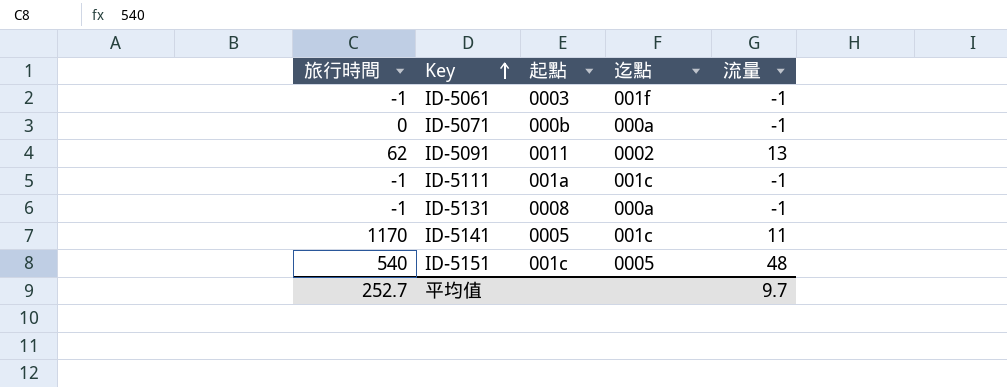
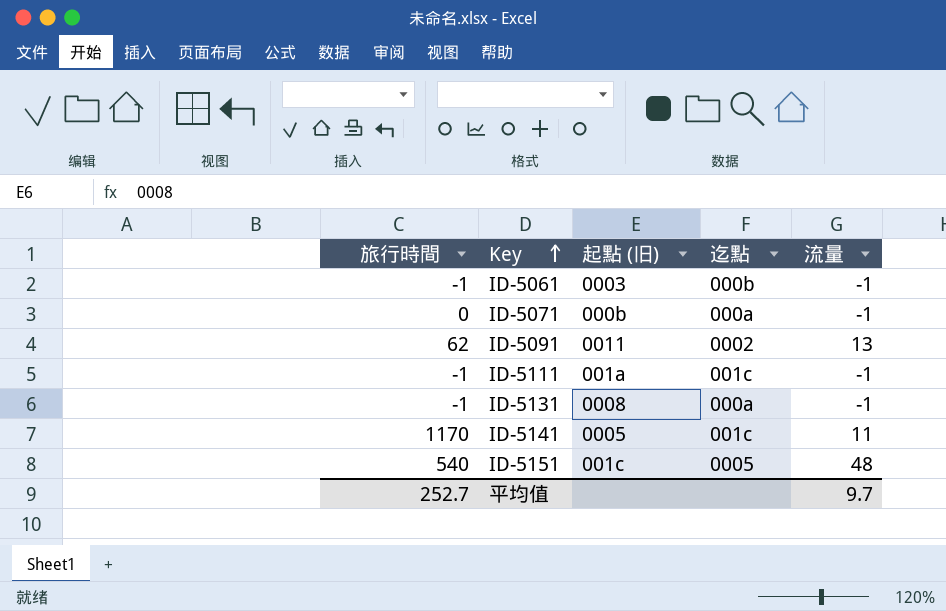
column name: 起點 -> 起點 (旧)
ID-5061 | 迄點: 001f -> 000b

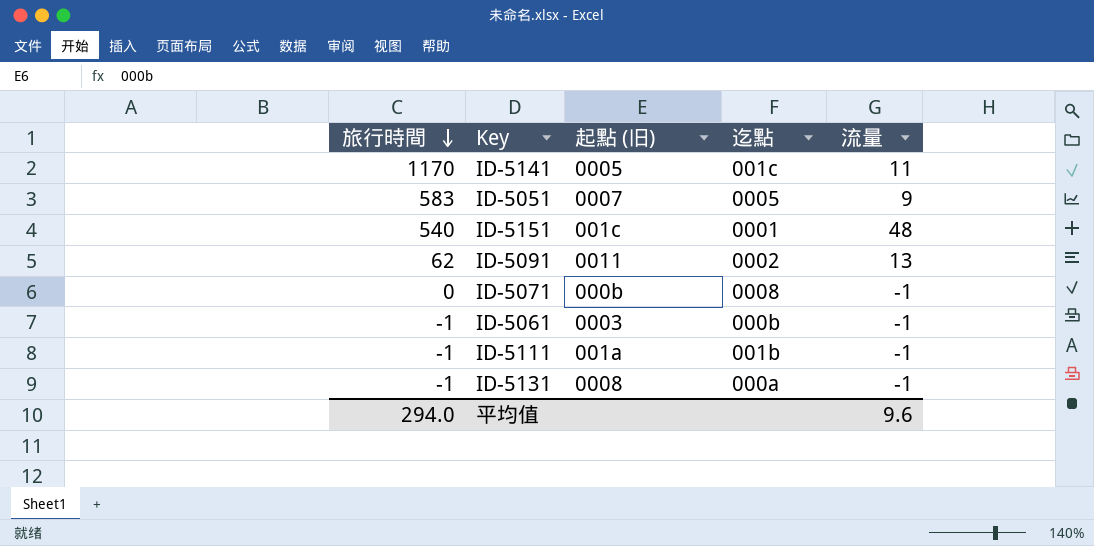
row order: Key ascending -> 旅行時間 descending
row ID-5051: none -> 583 | 0007 | 0005 | 9
ID-5151 | 迄點: 0005 -> 0001
ID-5071 | 迄點: 000a -> 0008
ID-5111 | 迄點: 001c -> 001b
平均值 | 旅行時間: 252.7 -> 294.0
平均值 | 流量: 9.7 -> 9.6

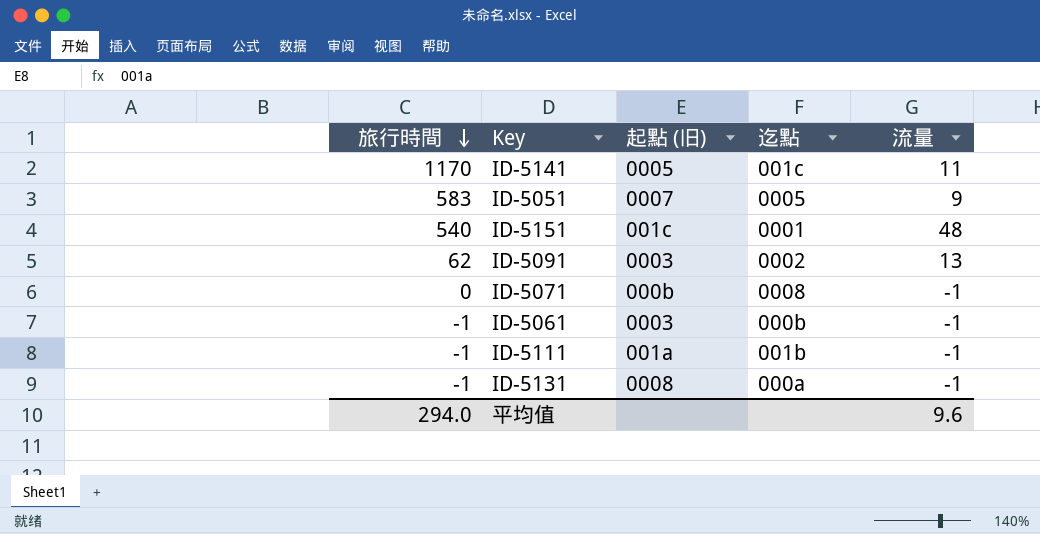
ID-5091 | 起點 (旧): 0011 -> 0003

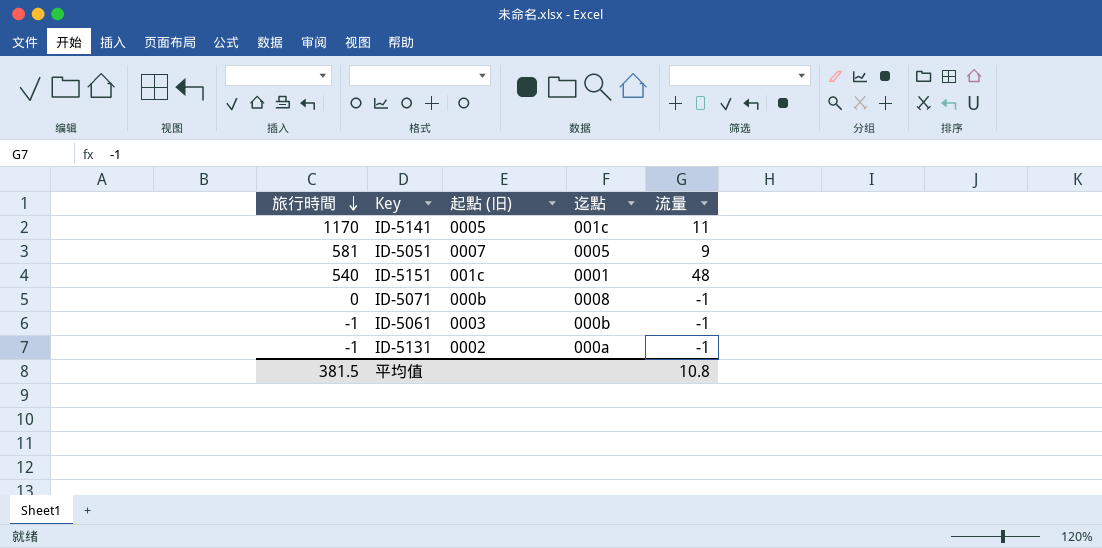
row ID-5091: 62 | 0003 | 0002 | 13 -> none
row ID-5111: -1 | 001a | 001b | -1 -> none
ID-5051 | 旅行時間: 583 -> 581
ID-5131 | 起點 (旧): 0008 -> 0002
平均值 | 旅行時間: 294.0 -> 381.5
平均值 | 流量: 9.6 -> 10.8

